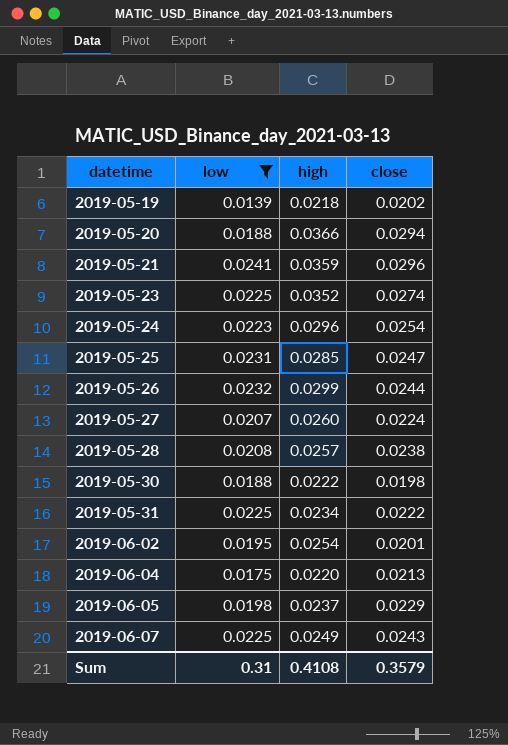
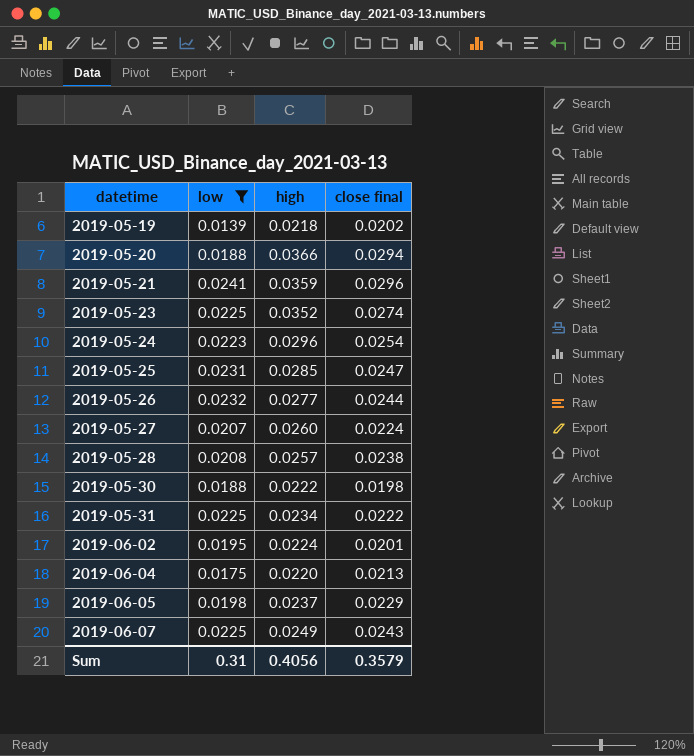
column name: close -> close final
2019-05-26 | high: 0.0299 -> 0.0277
2019-06-02 | high: 0.0254 -> 0.0224
Sum | high: 0.4108 -> 0.4056

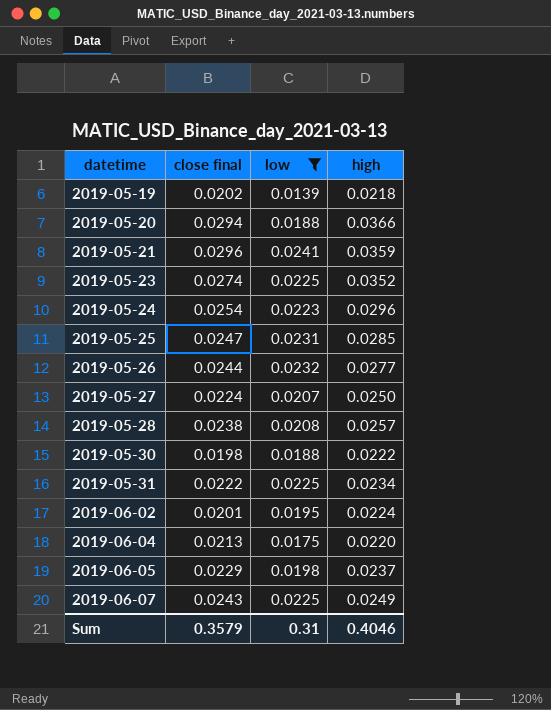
column close final | position: 4 -> 2
2019-05-27 | high: 0.0260 -> 0.0250
Sum | high: 0.4056 -> 0.4046

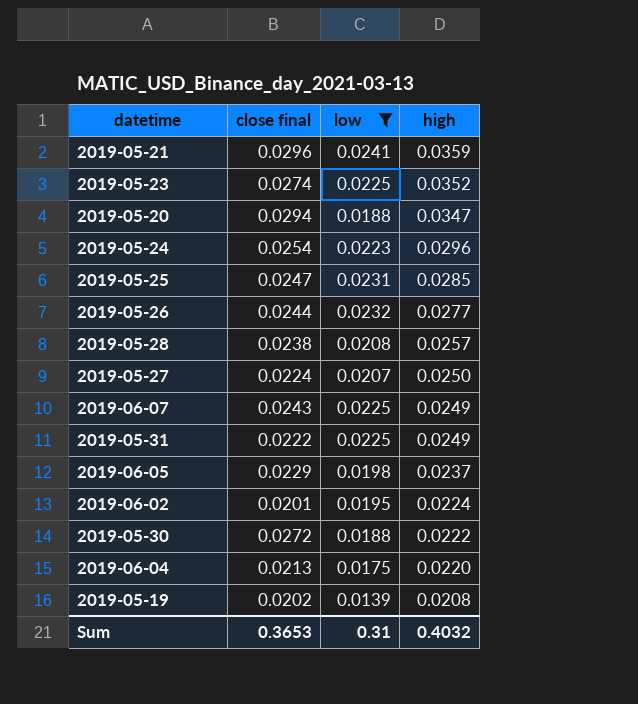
row order: datetime ascending -> high descending
2019-05-20 | high: 0.0366 -> 0.0347
2019-05-31 | high: 0.0234 -> 0.0249
2019-05-30 | close final: 0.0198 -> 0.0272
2019-05-19 | high: 0.0218 -> 0.0208
Sum | close final: 0.3579 -> 0.3653
Sum | high: 0.4046 -> 0.4032

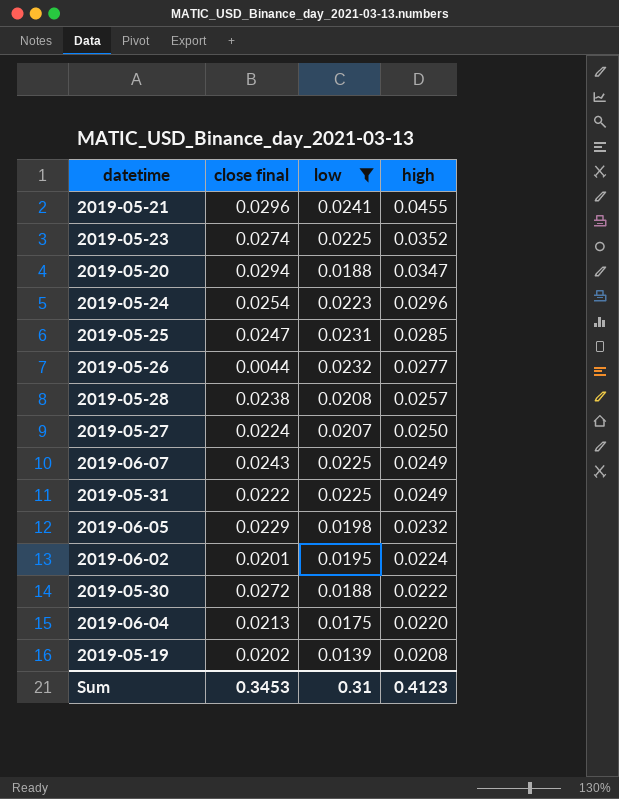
2019-05-21 | high: 0.0359 -> 0.0455
2019-05-26 | close final: 0.0244 -> 0.0044
2019-06-05 | high: 0.0237 -> 0.0232
Sum | close final: 0.3653 -> 0.3453
Sum | high: 0.4032 -> 0.4123

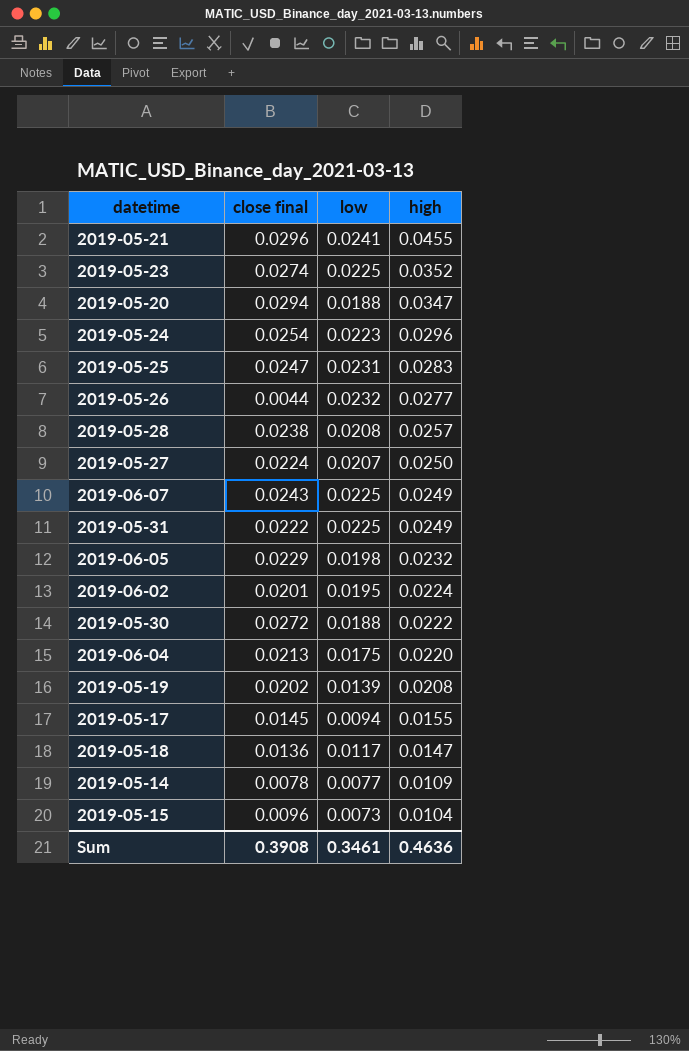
filter: low >= 0.0139 -> none
2019-05-25 | high: 0.0285 -> 0.0283
Sum | close final: 0.3453 -> 0.3908
Sum | low: 0.31 -> 0.3461
Sum | high: 0.4123 -> 0.4636

